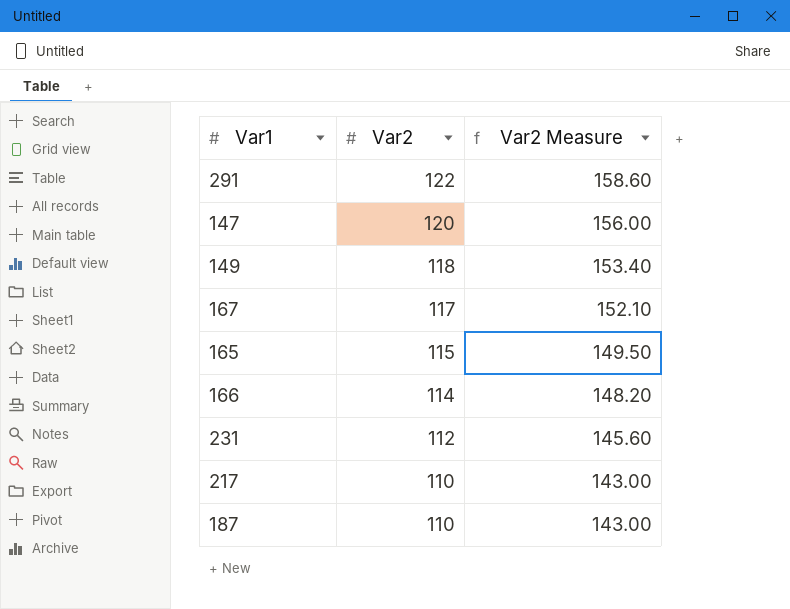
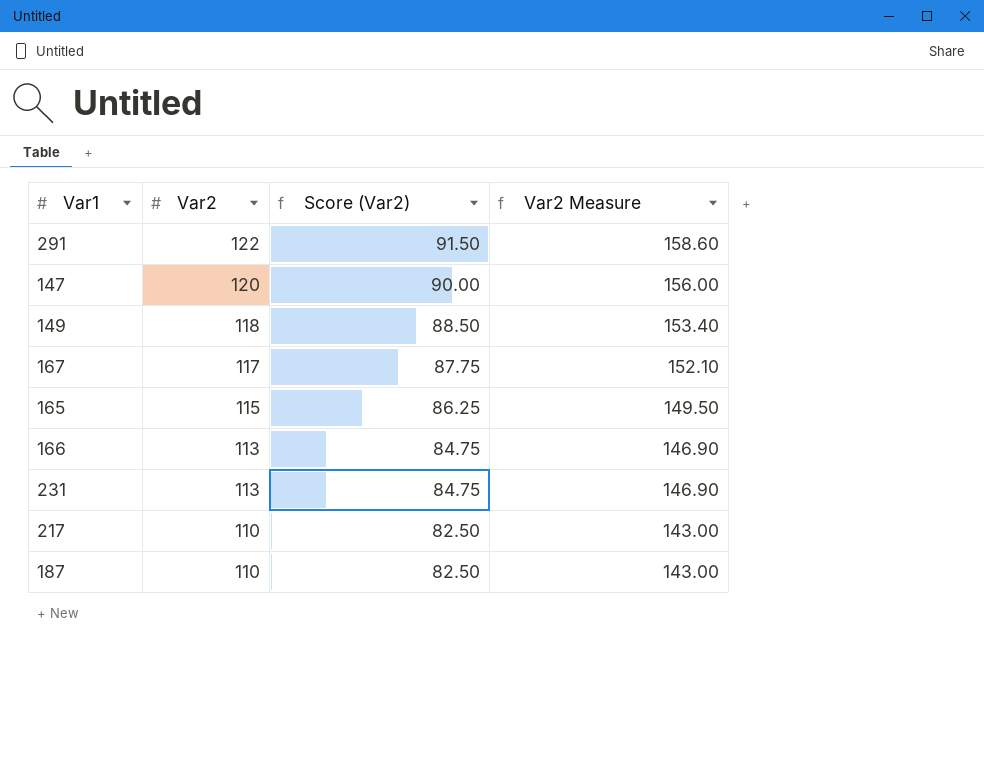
column Score (Var2) | formula: none -> [Var2] * 0.75
166 | Var2: 114 -> 113
166 | Var2 Measure: 148.20 -> 146.90
231 | Var2: 112 -> 113
231 | Var2 Measure: 145.60 -> 146.90

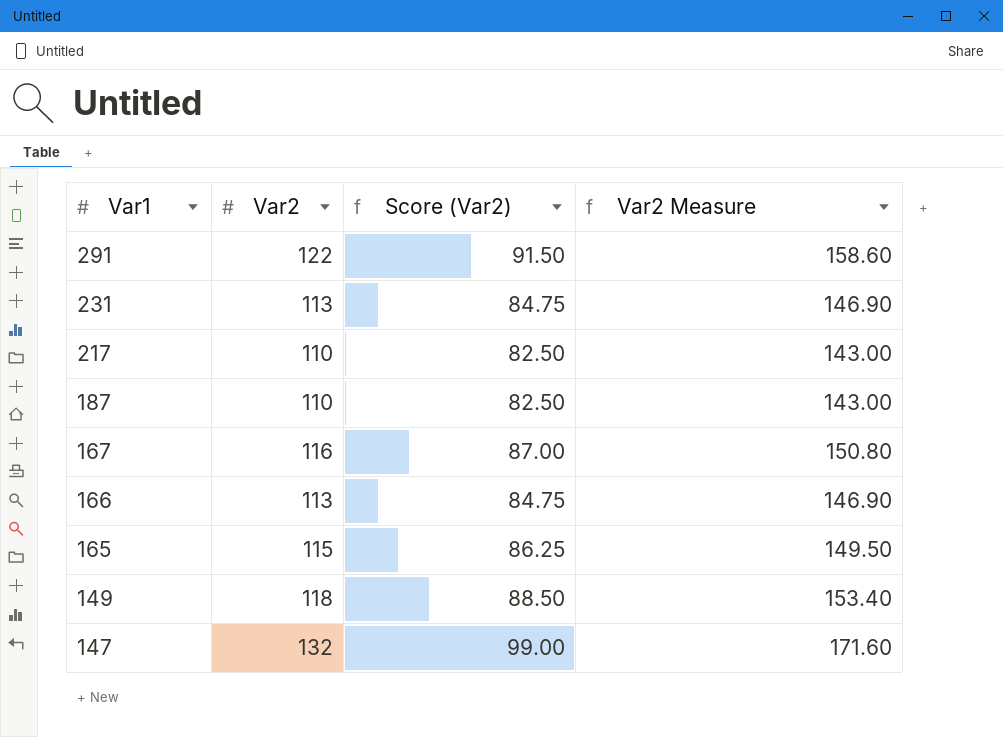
row order: Var2 descending -> Var1 descending
167 | Var2: 117 -> 116
167 | Score (Var2): 87.75 -> 87.00
167 | Var2 Measure: 152.10 -> 150.80
147 | Var2: 120 -> 132
147 | Score (Var2): 90.00 -> 99.00
147 | Var2 Measure: 156.00 -> 171.60

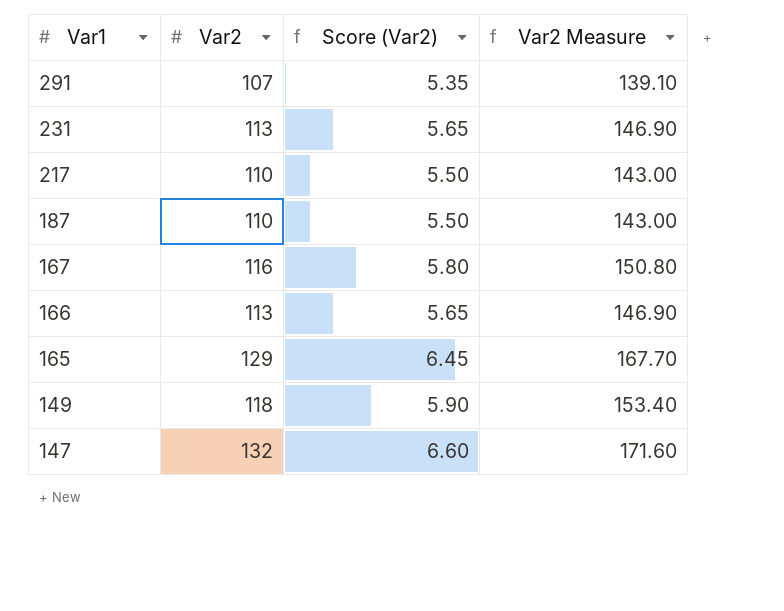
column Score (Var2) | formula: [Var2] * 0.75 -> [Var2] * 0.05
291 | Var2: 122 -> 107
291 | Var2 Measure: 158.60 -> 139.10
165 | Var2: 115 -> 129
165 | Var2 Measure: 149.50 -> 167.70

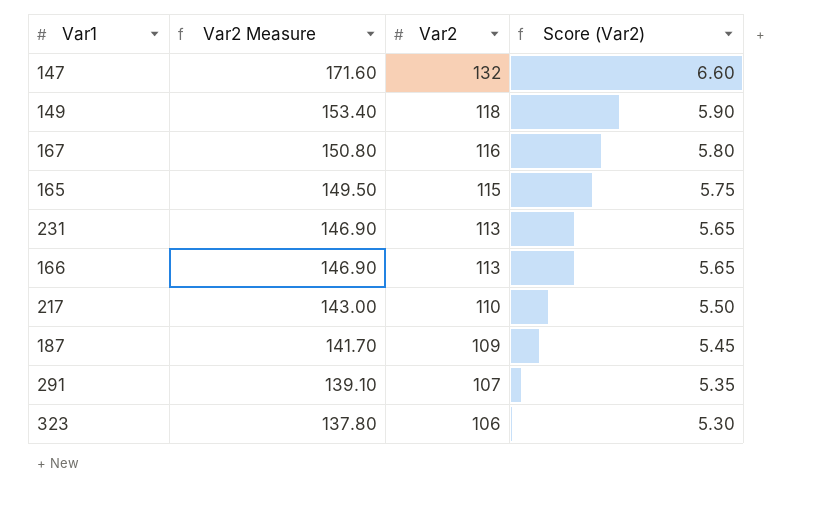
row order: Var1 descending -> Var2 Measure descending
column Var2 Measure | position: 4 -> 2
165 | Var2 Measure: 167.70 -> 149.50
165 | Var2: 129 -> 115
165 | Score (Var2): 6.45 -> 5.75
187 | Var2 Measure: 143.00 -> 141.70
187 | Var2: 110 -> 109
187 | Score (Var2): 5.50 -> 5.45
row 323: none -> 137.80 | 106 | 5.30

